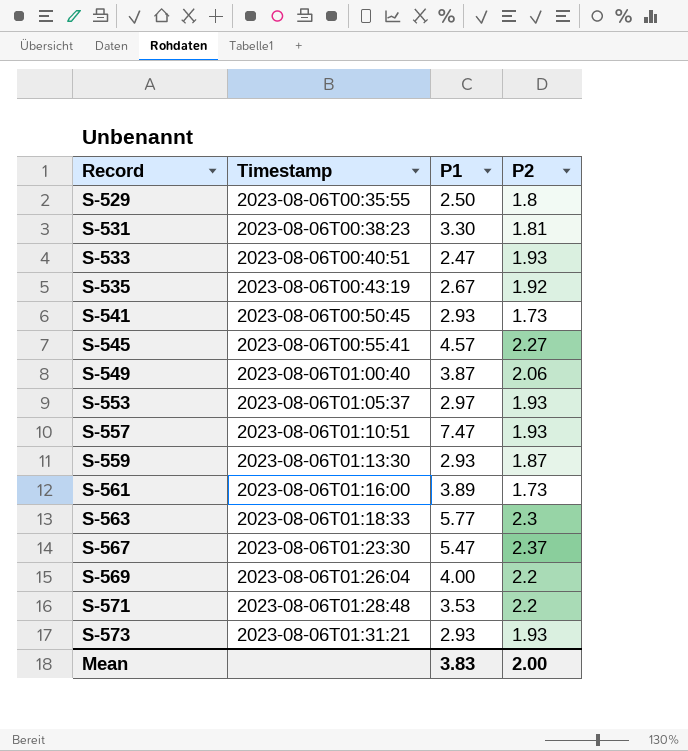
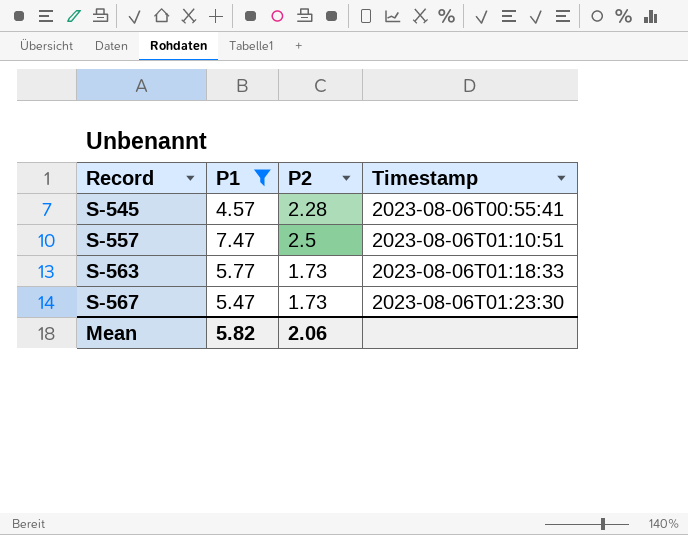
filter: none -> P1 >= 4.57
column Timestamp | position: 2 -> 4
S-545 | P2: 2.27 -> 2.28
S-557 | P2: 1.93 -> 2.5
S-563 | P2: 2.3 -> 1.73
S-567 | P2: 2.37 -> 1.73
Mean | P1: 3.83 -> 5.82
Mean | P2: 2.00 -> 2.06

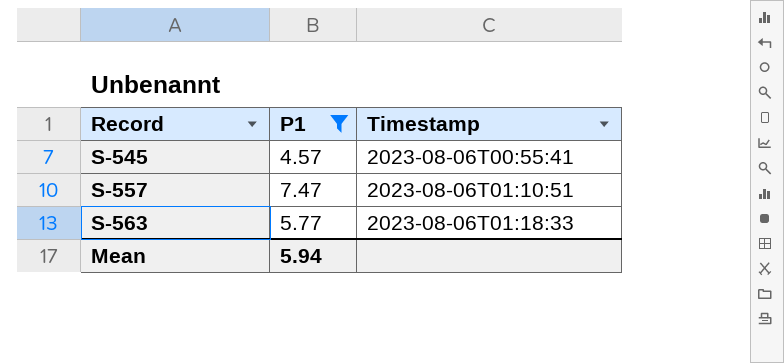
column P2 | position: 3 -> none
row S-567: 5.47 | 1.73 | 2023-08-06T01:23:30 -> none
Mean | P1: 5.82 -> 5.94

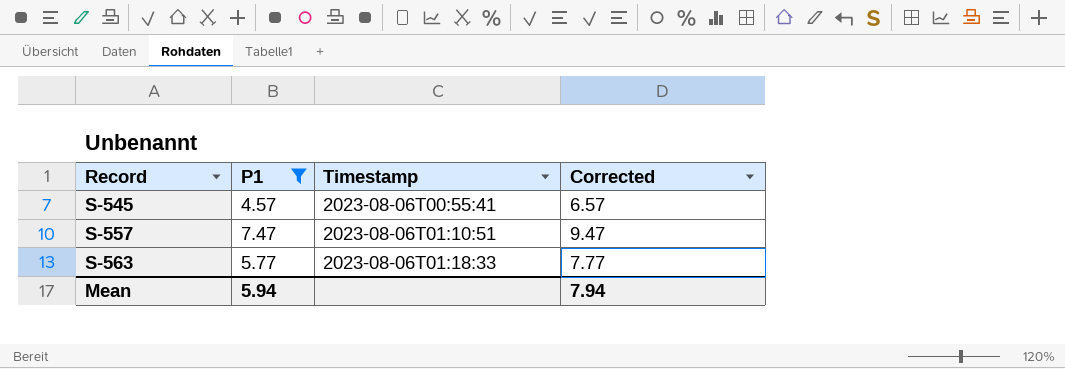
column Corrected | formula: none -> [P1] + 2

